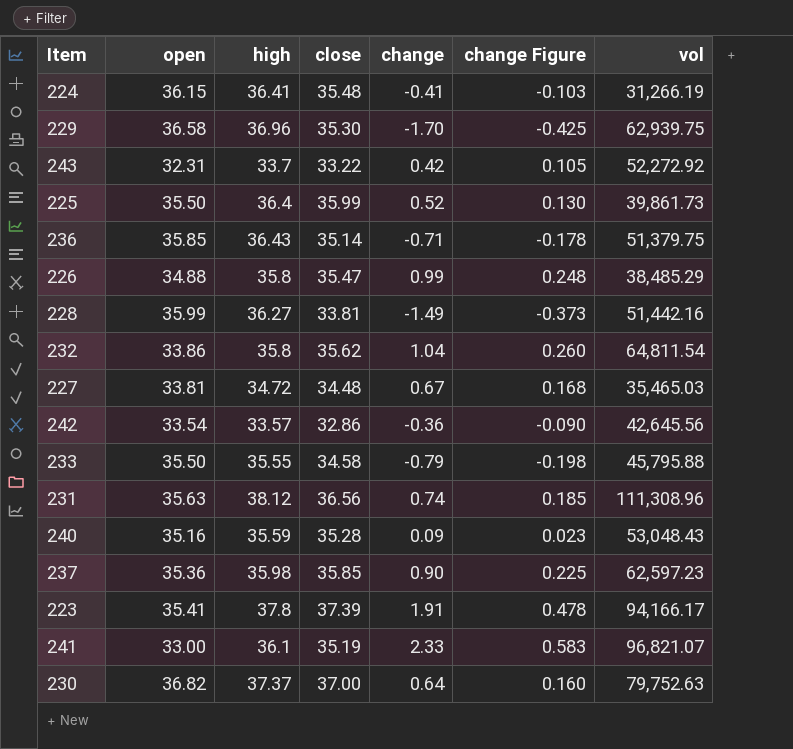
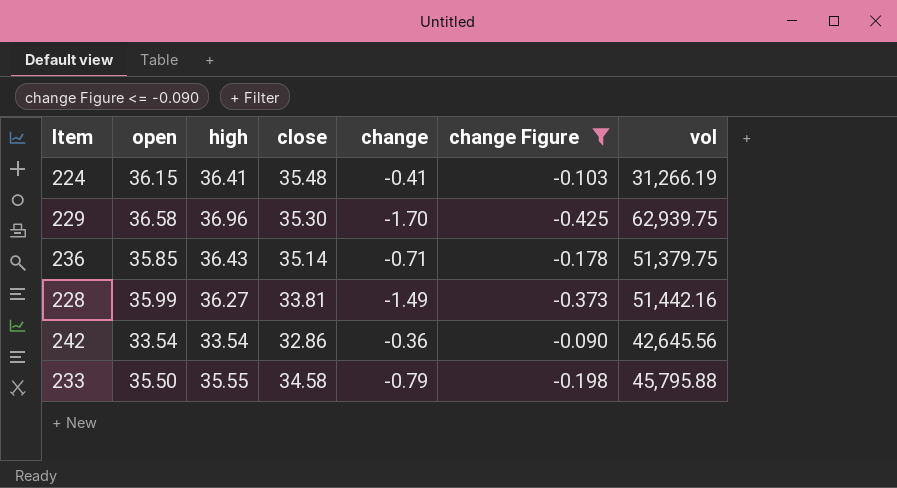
filter: none -> change Figure <= -0.090
242 | high: 33.57 -> 33.54

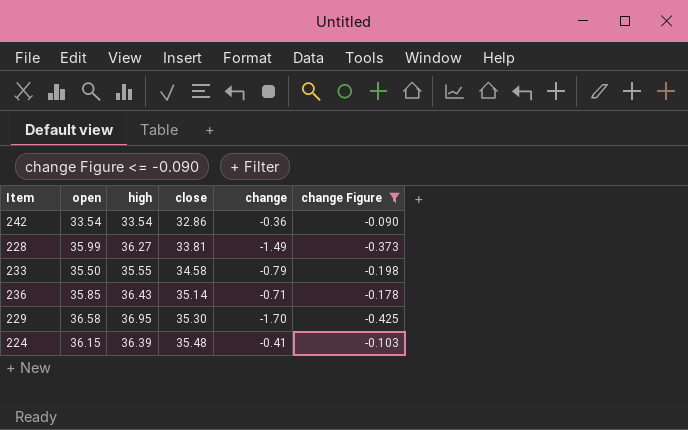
row order: none -> close ascending
column vol | position: 7 -> none
229 | high: 36.96 -> 36.95
224 | high: 36.41 -> 36.39

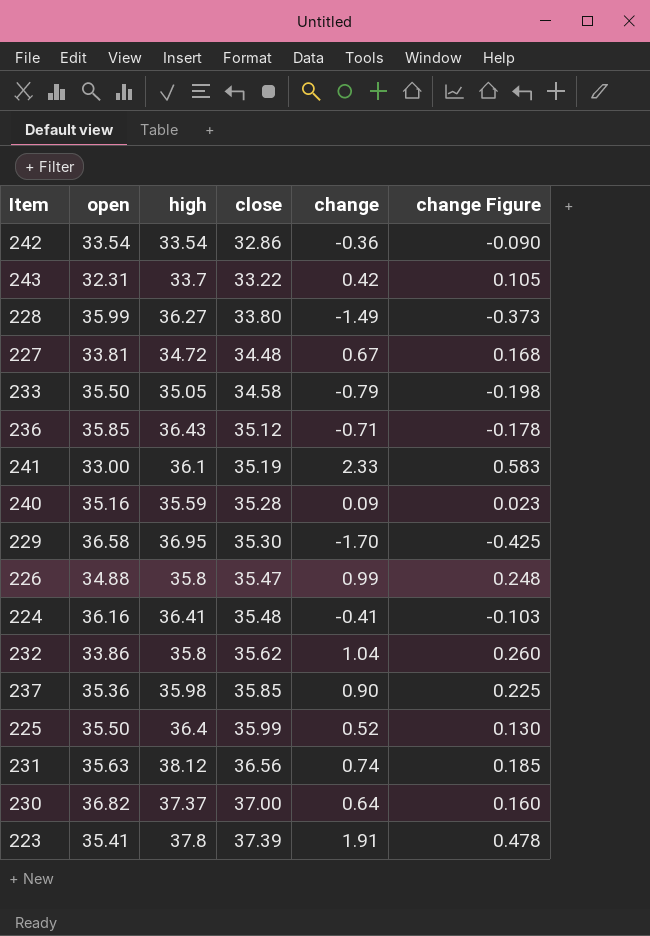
filter: change Figure <= -0.090 -> none
228 | close: 33.81 -> 33.80
233 | high: 35.55 -> 35.05
236 | close: 35.14 -> 35.12
224 | open: 36.15 -> 36.16
224 | high: 36.39 -> 36.41

